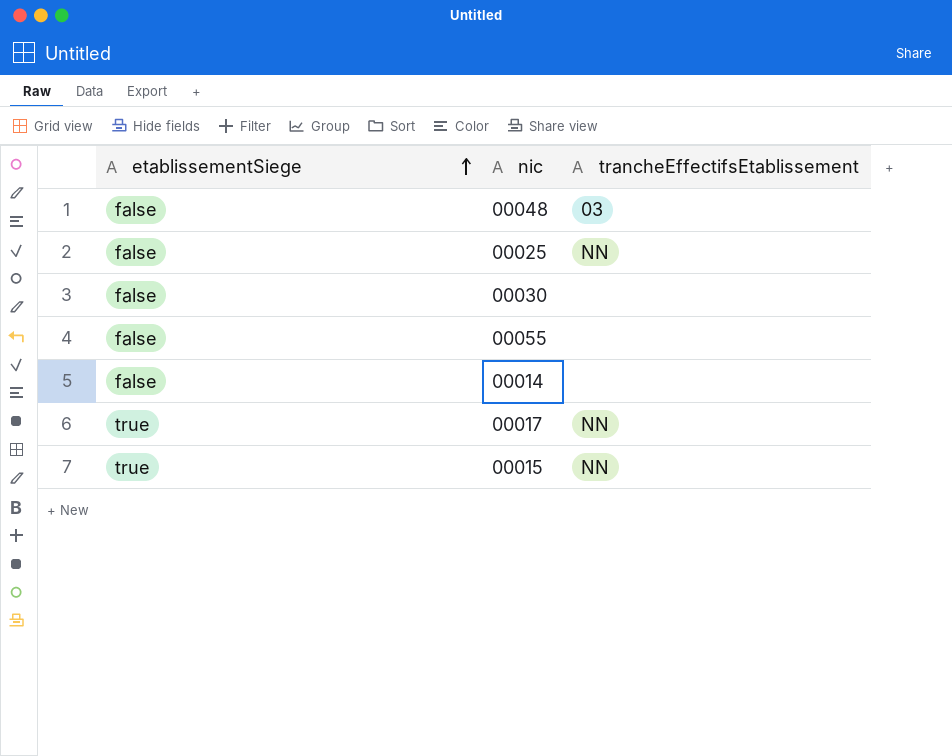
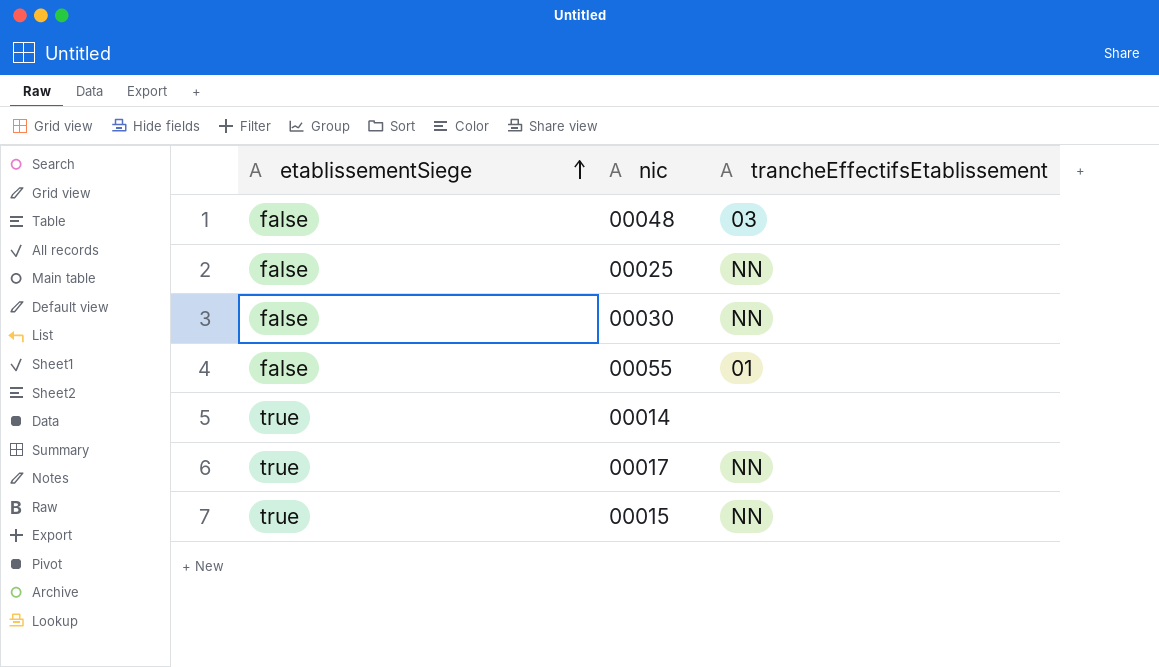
00030 | trancheEffectifsEtablissement: none -> NN
00055 | trancheEffectifsEtablissement: none -> 01
00014 | etablissementSiege: false -> true

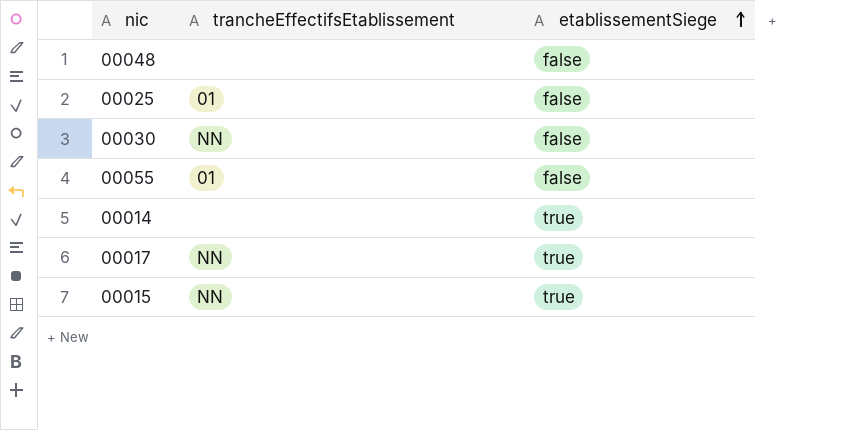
column etablissementSiege | position: 1 -> 3
00048 | trancheEffectifsEtablissement: 03 -> none
00025 | trancheEffectifsEtablissement: NN -> 01

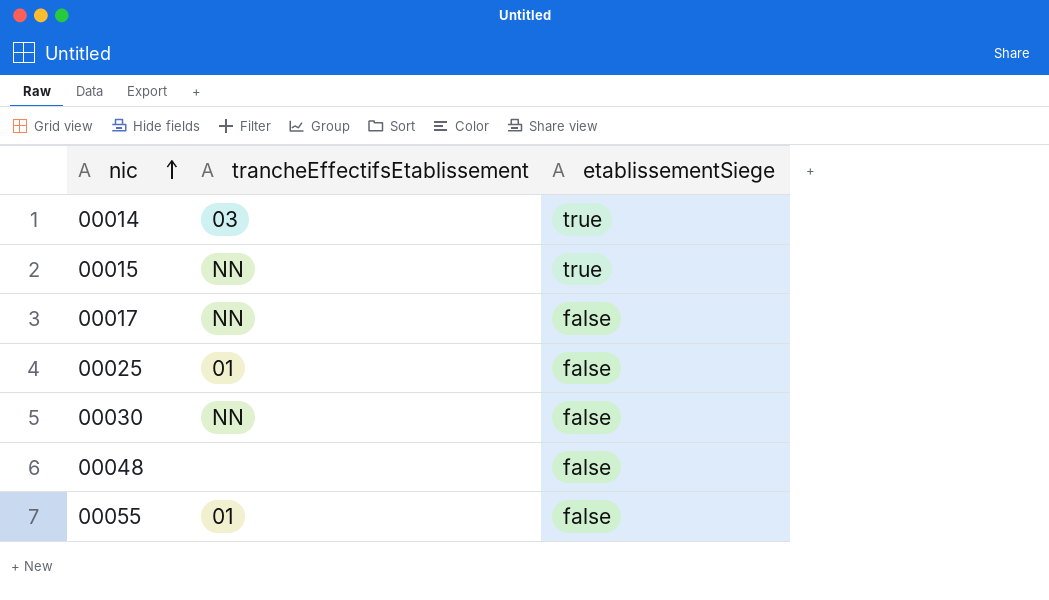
row order: etablissementSiege ascending -> nic ascending
00014 | trancheEffectifsEtablissement: none -> 03
00017 | etablissementSiege: true -> false

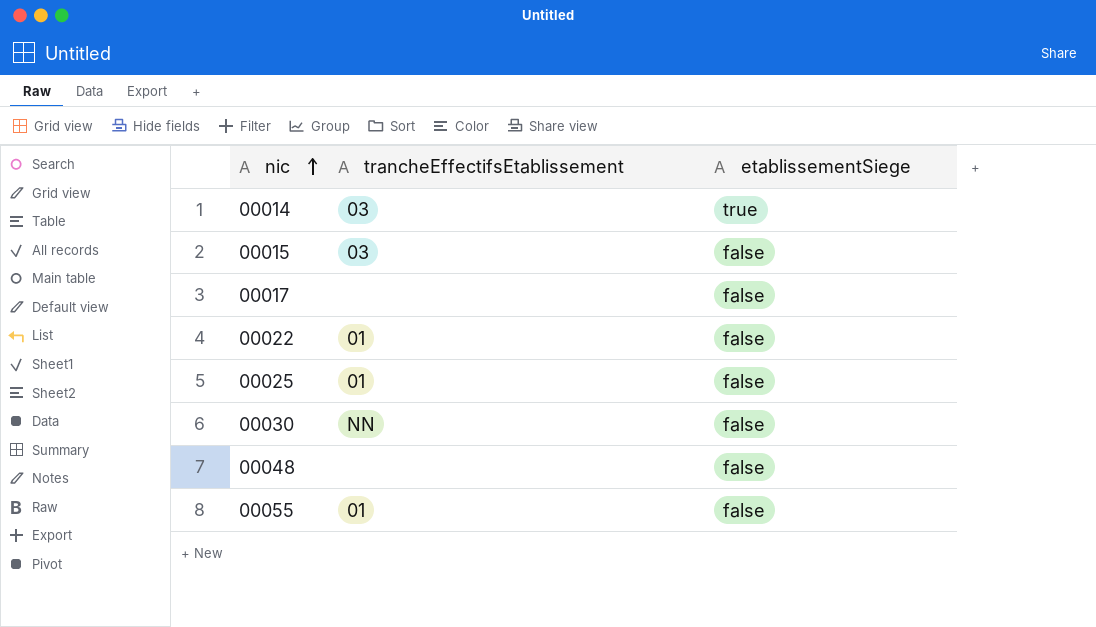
00015 | trancheEffectifsEtablissement: NN -> 03
00015 | etablissementSiege: true -> false
00017 | trancheEffectifsEtablissement: NN -> none
row 00022: none -> 01 | false

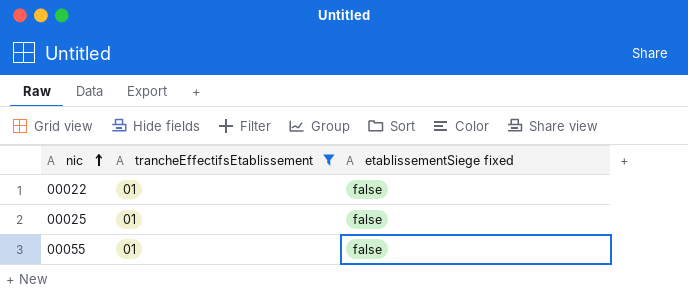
filter: none -> trancheEffectifsEtablissement = 01
column name: etablissementSiege -> etablissementSiege fixed

